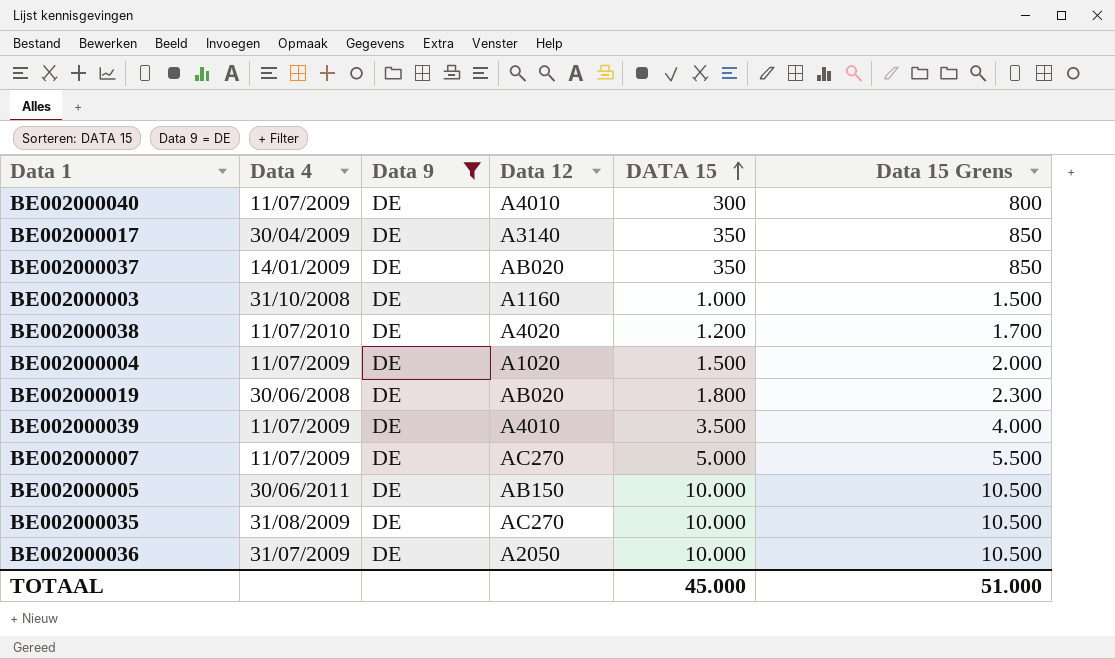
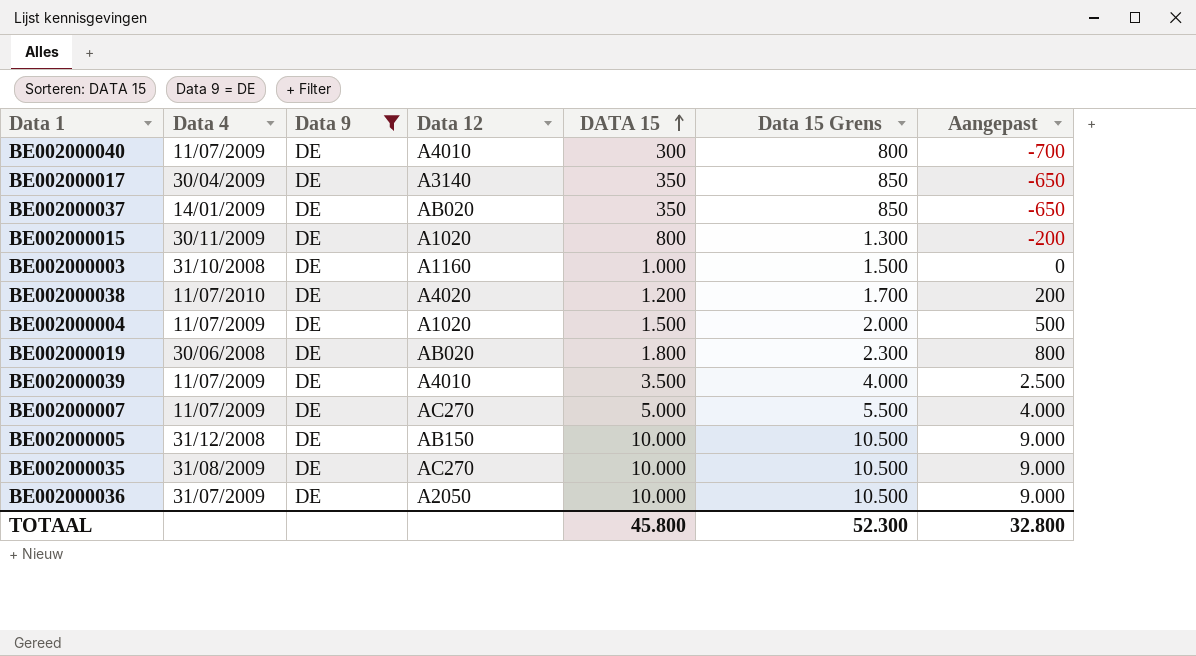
column Aangepast | formula: none -> [DATA 15] - 1000
row BE002000015: none -> 30/11/2009 | DE | A1020 | 800 | 1.300 | -200
BE002000005 | Data 4: 30/06/2011 -> 31/12/2008
TOTAAL | DATA 15: 45.000 -> 45.800
TOTAAL | Data 15 Grens: 51.000 -> 52.300

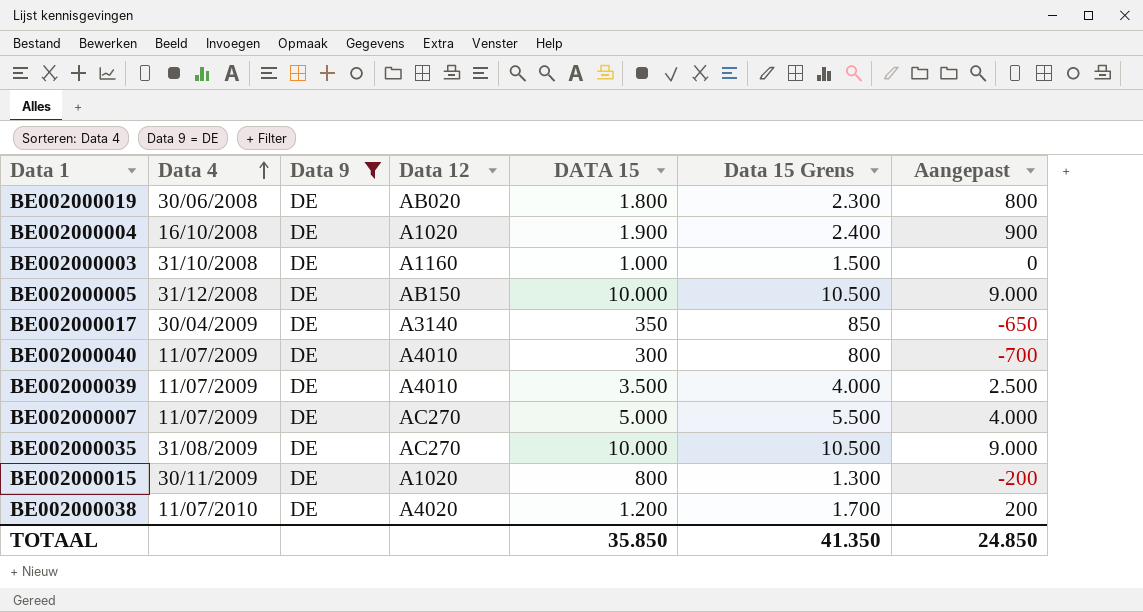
row order: DATA 15 ascending -> Data 4 ascending
row BE002000037: 14/01/2009 | DE | AB020 | 350 | 850 | -650 -> none
row BE002000036: 31/07/2009 | DE | A2050 | 10.000 | 10.500 | 9.000 -> none
BE002000004 | Data 4: 11/07/2009 -> 16/10/2008
BE002000004 | DATA 15: 1.500 -> 1.900
BE002000004 | Data 15 Grens: 2.000 -> 2.400
BE002000004 | Aangepast: 500 -> 900
TOTAAL | DATA 15: 45.800 -> 35.850
TOTAAL | Data 15 Grens: 52.300 -> 41.350
TOTAAL | Aangepast: 32.800 -> 24.850

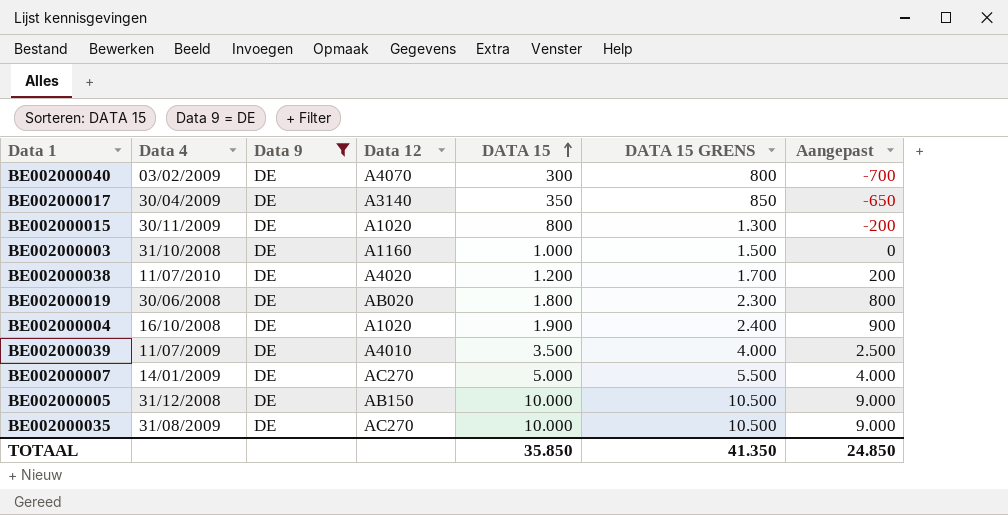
row order: Data 4 ascending -> DATA 15 ascending
column name: Data 15 Grens -> DATA 15 GRENS
BE002000040 | Data 4: 11/07/2009 -> 03/02/2009
BE002000040 | Data 12: A4010 -> A4070
BE002000007 | Data 4: 11/07/2009 -> 14/01/2009

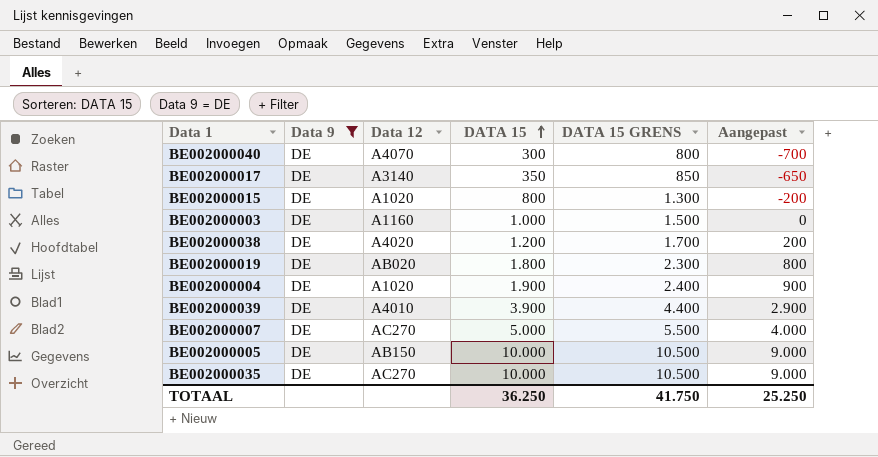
column Data 4 | position: 2 -> none
BE002000039 | DATA 15: 3.500 -> 3.900
BE002000039 | DATA 15 GRENS: 4.000 -> 4.400
BE002000039 | Aangepast: 2.500 -> 2.900
TOTAAL | DATA 15: 35.850 -> 36.250
TOTAAL | DATA 15 GRENS: 41.350 -> 41.750
TOTAAL | Aangepast: 24.850 -> 25.250

